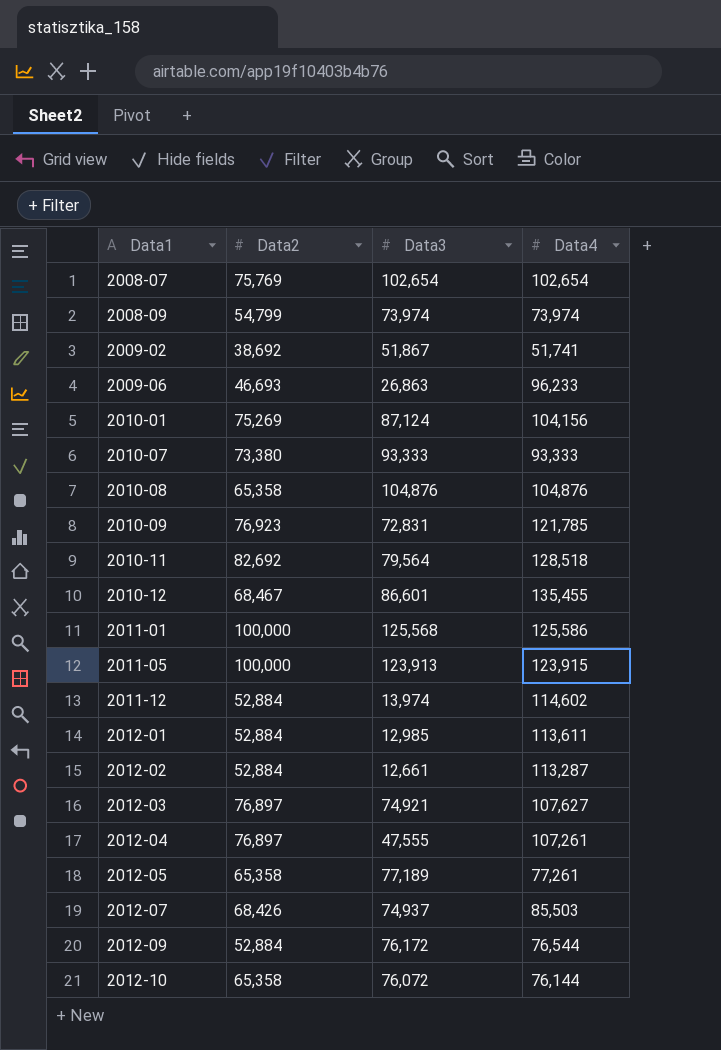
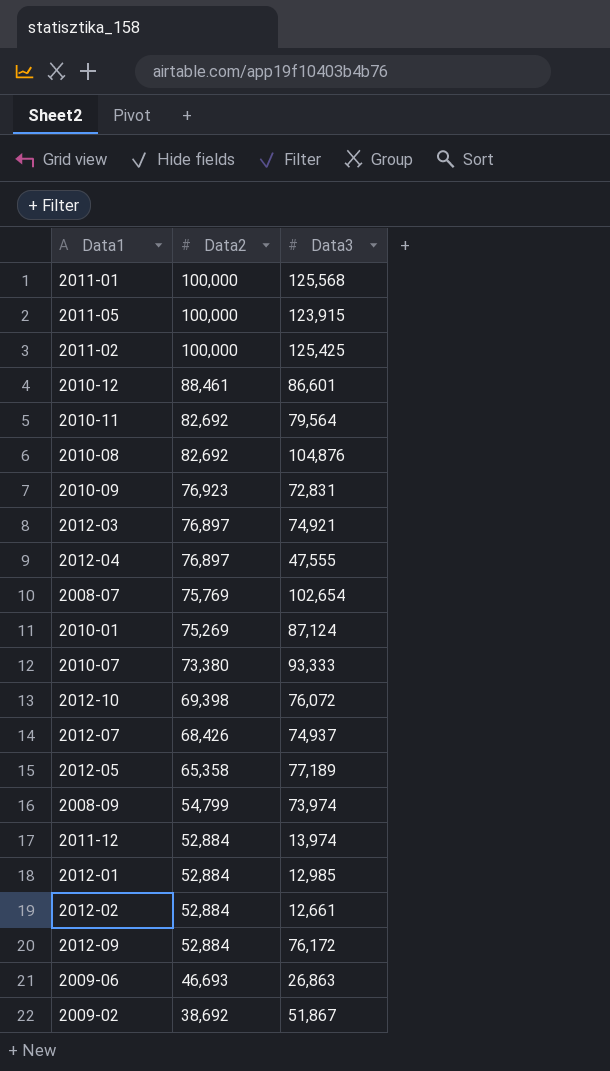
row order: Data1 ascending -> Data2 descending
column Data4 | position: 4 -> none
2011-05 | Data3: 123,913 -> 123,915
row 2011-02: none -> 100,000 | 125,425
2010-12 | Data2: 68,467 -> 88,461
2010-08 | Data2: 65,358 -> 82,692
2012-10 | Data2: 65,358 -> 69,398

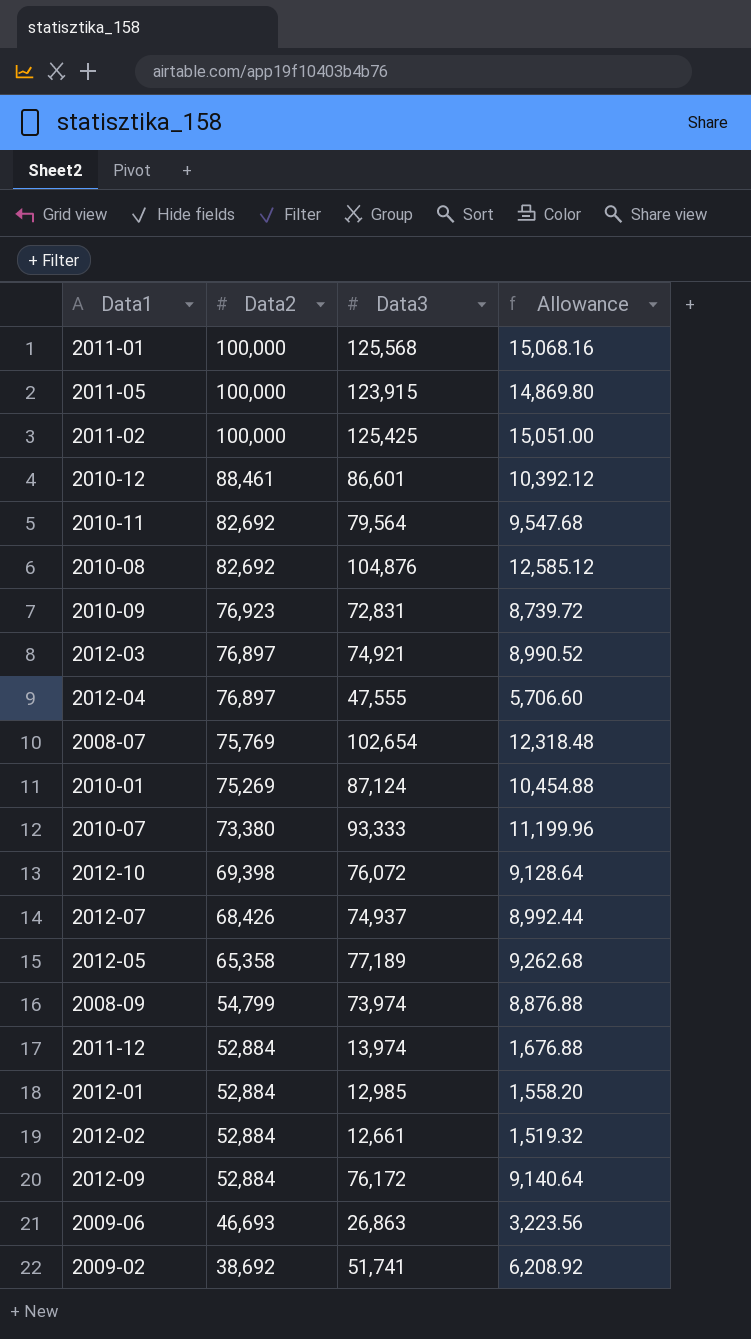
column Allowance | formula: none -> [Data3] * 0.12
2009-02 | Data3: 51,867 -> 51,741

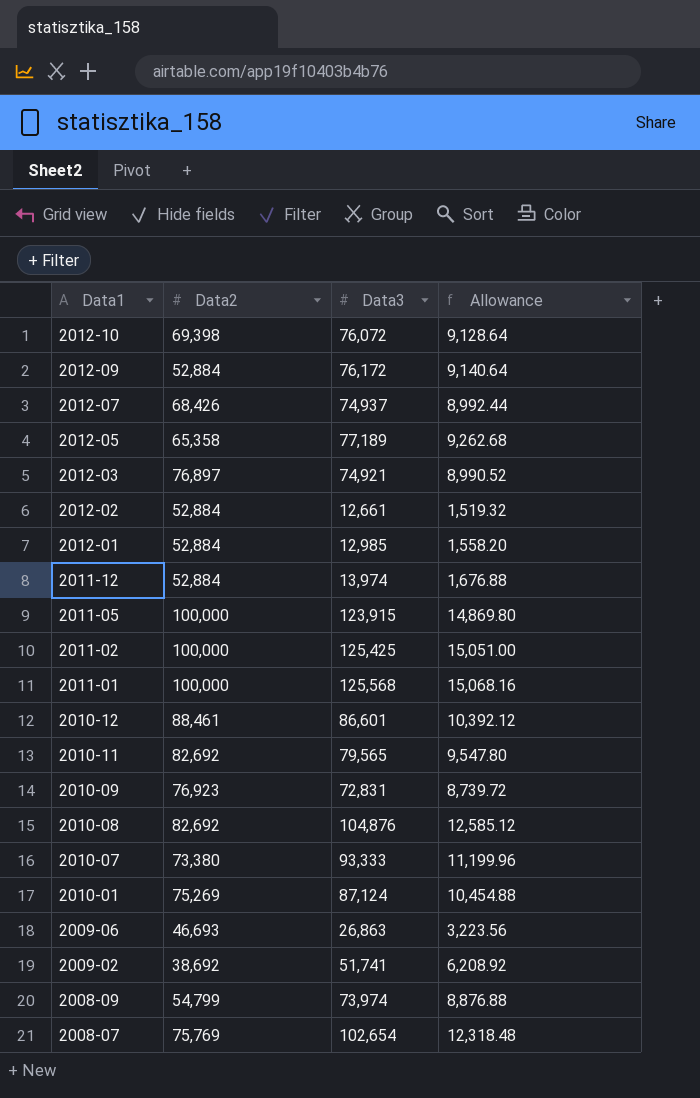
row order: Data2 descending -> Data1 descending
row 2012-04: 76,897 | 47,555 | 5,706.60 -> none
2010-11 | Data3: 79,564 -> 79,565
2010-11 | Allowance: 9,547.68 -> 9,547.80

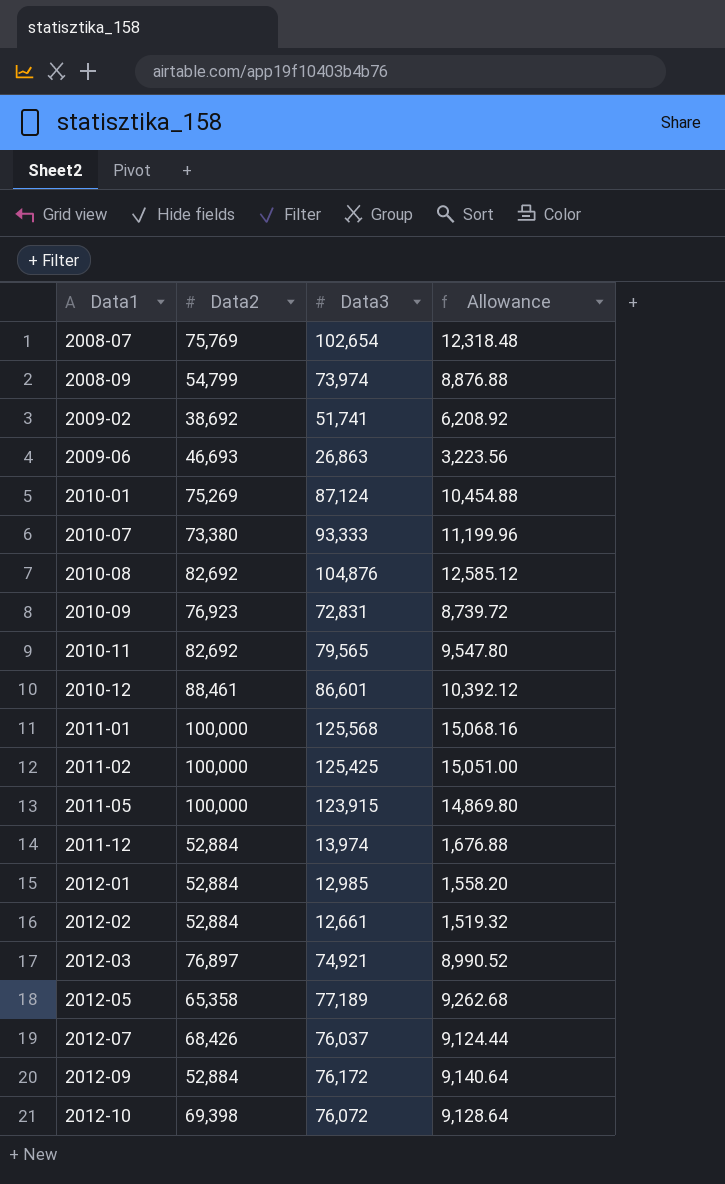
row order: Data1 descending -> Data1 ascending
2012-07 | Data3: 74,937 -> 76,037
2012-07 | Allowance: 8,992.44 -> 9,124.44

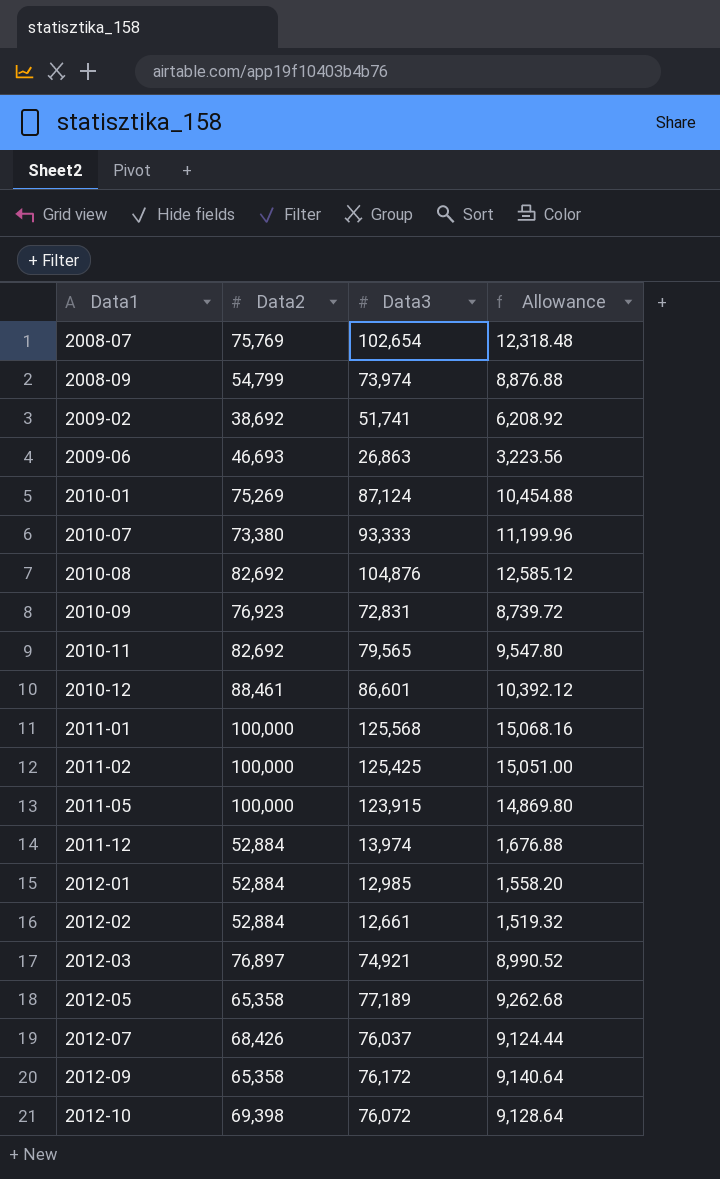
2012-09 | Data2: 52,884 -> 65,358

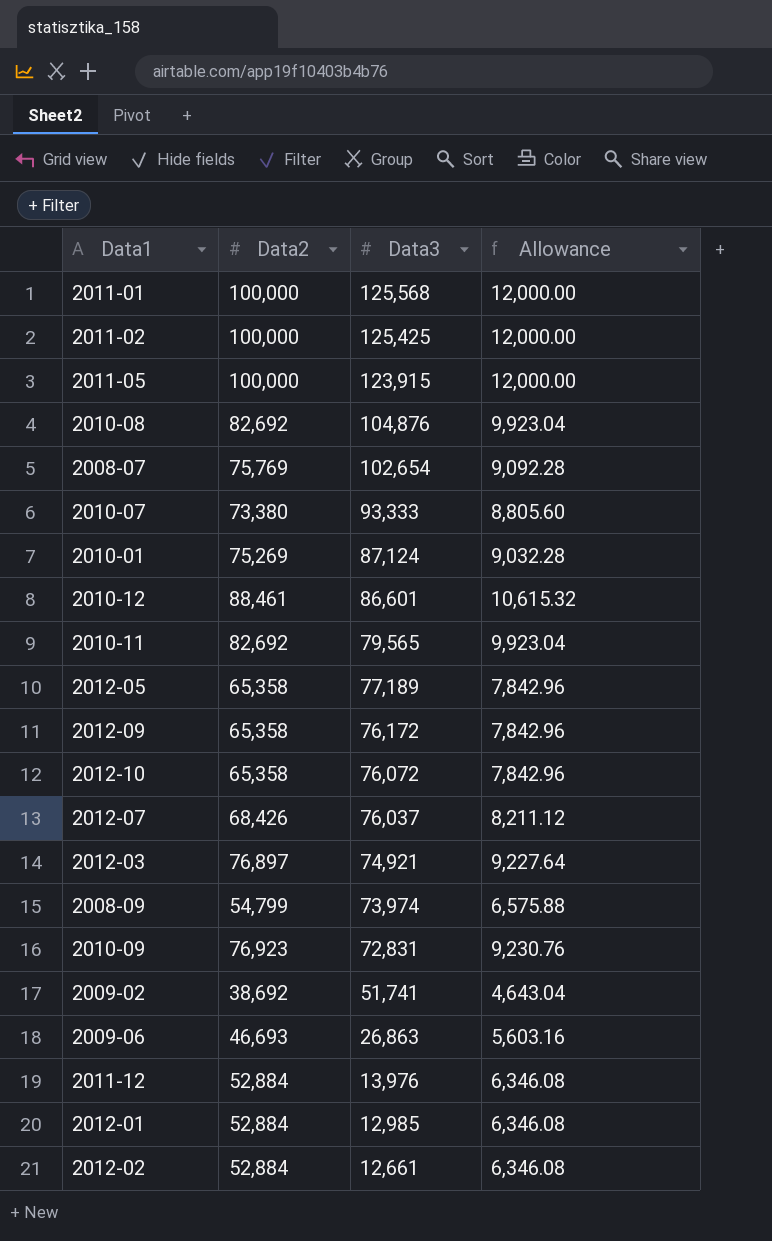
row order: Data1 ascending -> Data3 descending
column Allowance | formula: [Data3] * 0.12 -> [Data2] * 0.12
2012-10 | Data2: 69,398 -> 65,358
2011-12 | Data3: 13,974 -> 13,976

